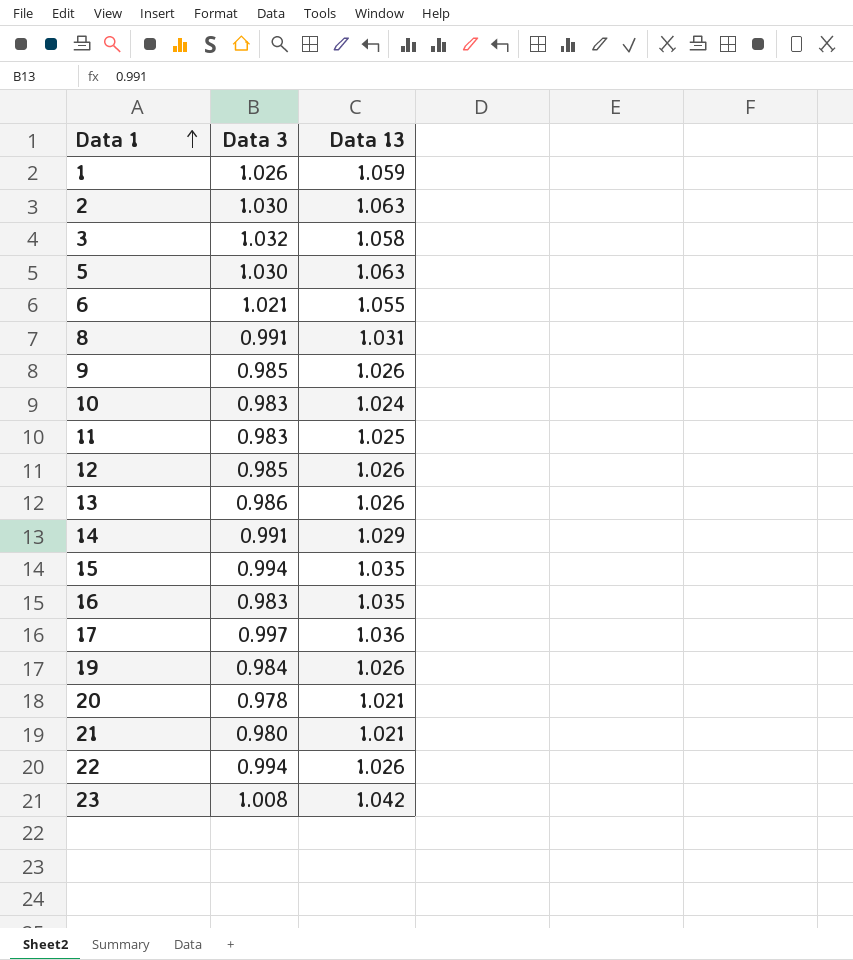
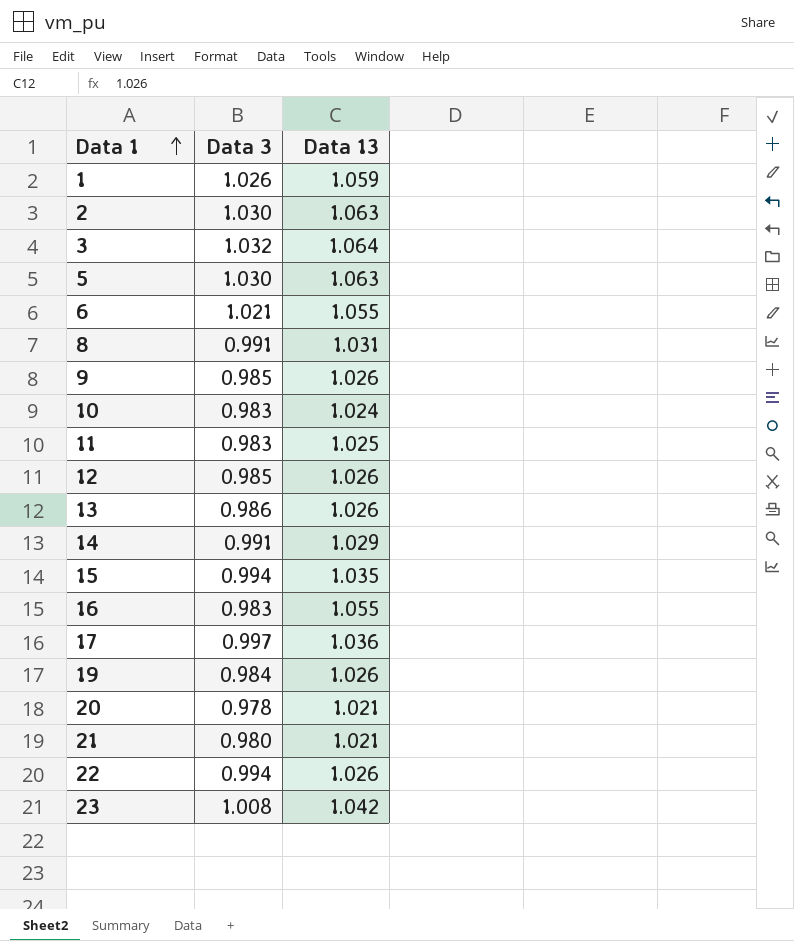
3 | Data 13: 1.058 -> 1.064
16 | Data 13: 1.035 -> 1.055

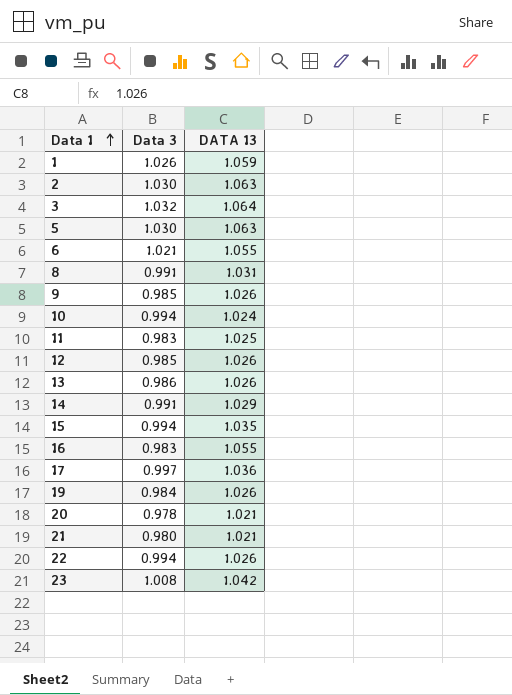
column name: Data 13 -> DATA 13
10 | Data 3: 0.983 -> 0.994

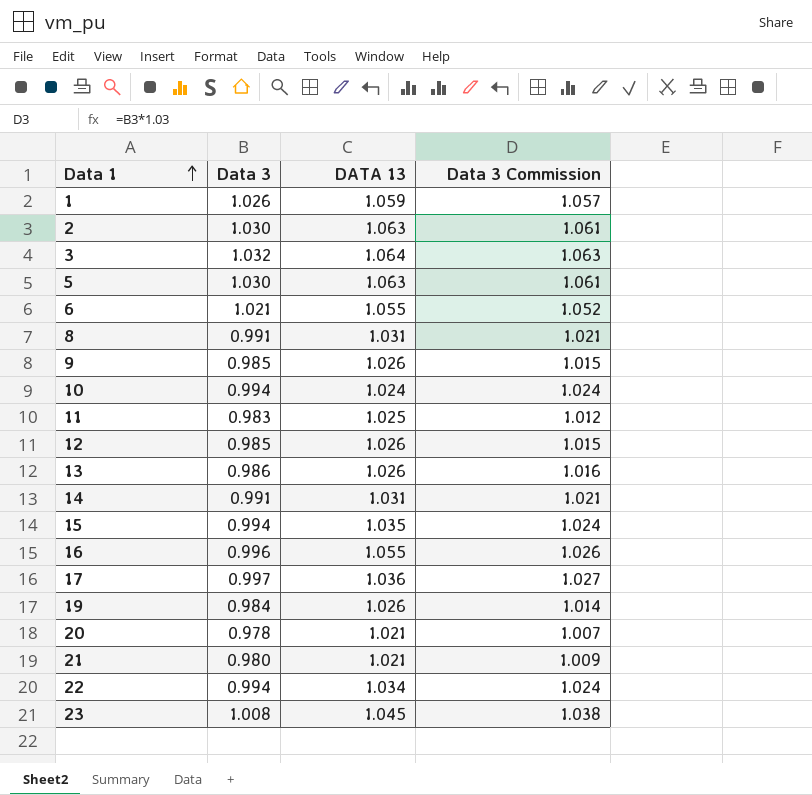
column Data 3 Commission | formula: none -> [Data 3] * 1.03
14 | DATA 13: 1.029 -> 1.031
16 | Data 3: 0.983 -> 0.996
22 | DATA 13: 1.026 -> 1.034
23 | DATA 13: 1.042 -> 1.045

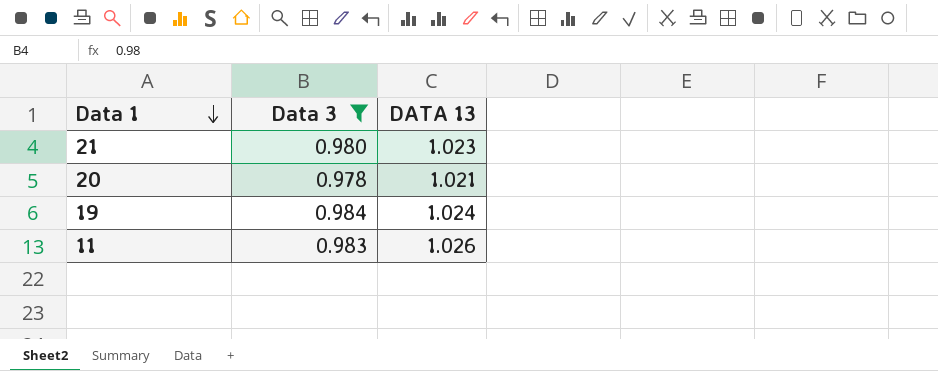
filter: none -> Data 3 <= 0.984
row order: Data 1 ascending -> Data 1 descending
column Data 3 Commission | formula: [Data 3] * 1.03 -> none
21 | DATA 13: 1.021 -> 1.023
19 | DATA 13: 1.026 -> 1.024
11 | DATA 13: 1.025 -> 1.026

